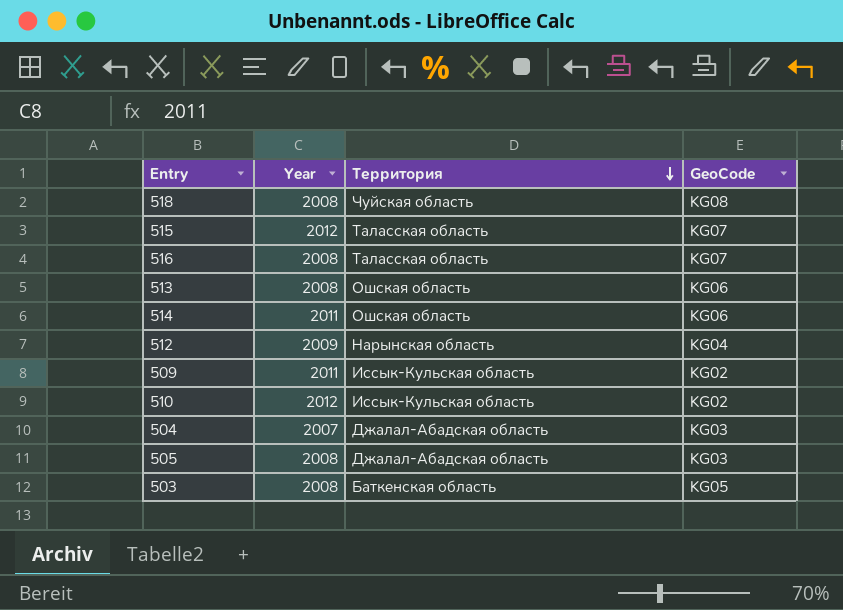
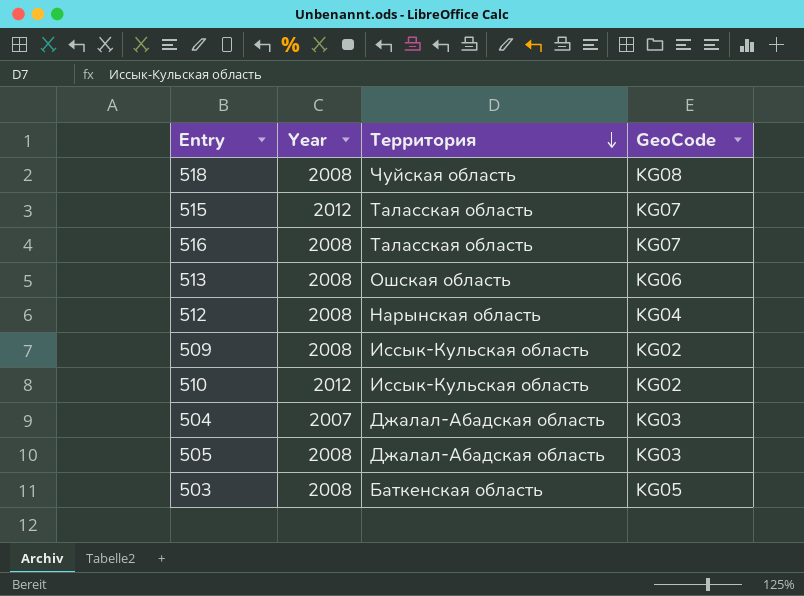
row 514: 2011 | Ошская область | KG06 -> none
512 | Year: 2009 -> 2008
509 | Year: 2011 -> 2008

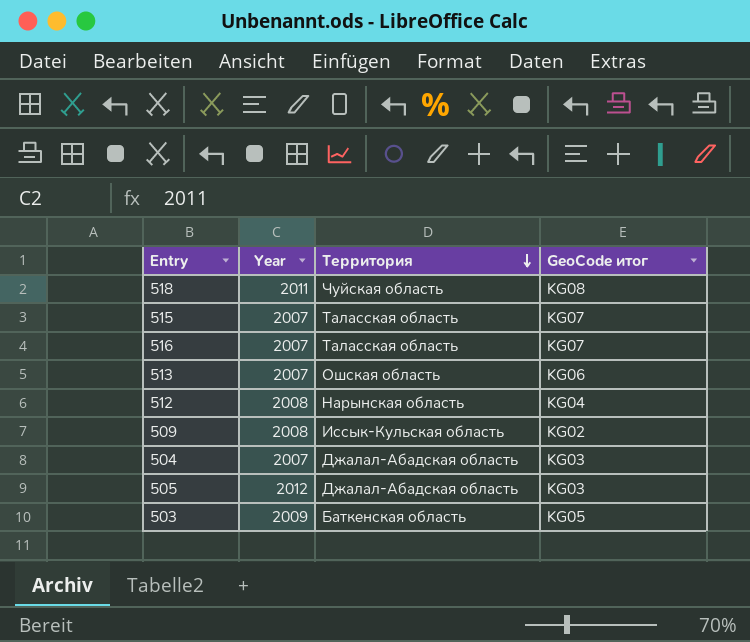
column name: GeoCode -> GeoCode итог
row 510: 2012 | Иссык-Кульская область | KG02 -> none
518 | Year: 2008 -> 2011
515 | Year: 2012 -> 2007
516 | Year: 2008 -> 2007
513 | Year: 2008 -> 2007
505 | Year: 2008 -> 2012
503 | Year: 2008 -> 2009

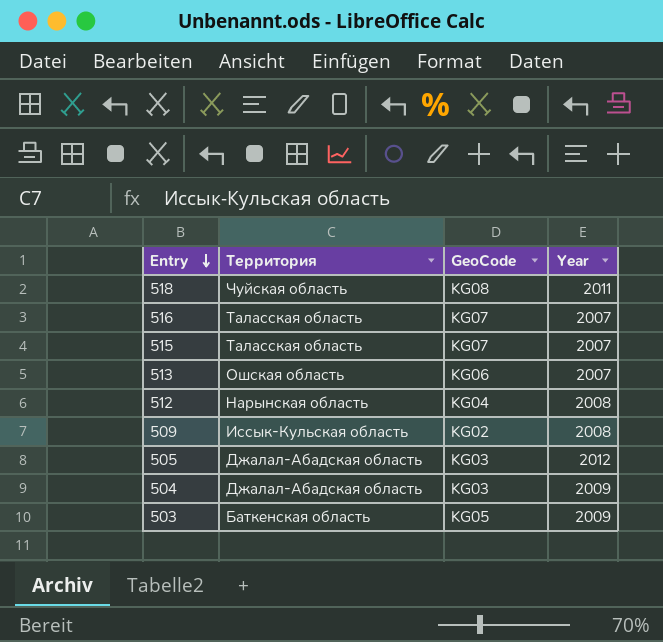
row order: Территория descending -> Entry descending
column name: GeoCode итог -> GeoCode
column Year | position: 2 -> 4
504 | Year: 2007 -> 2009

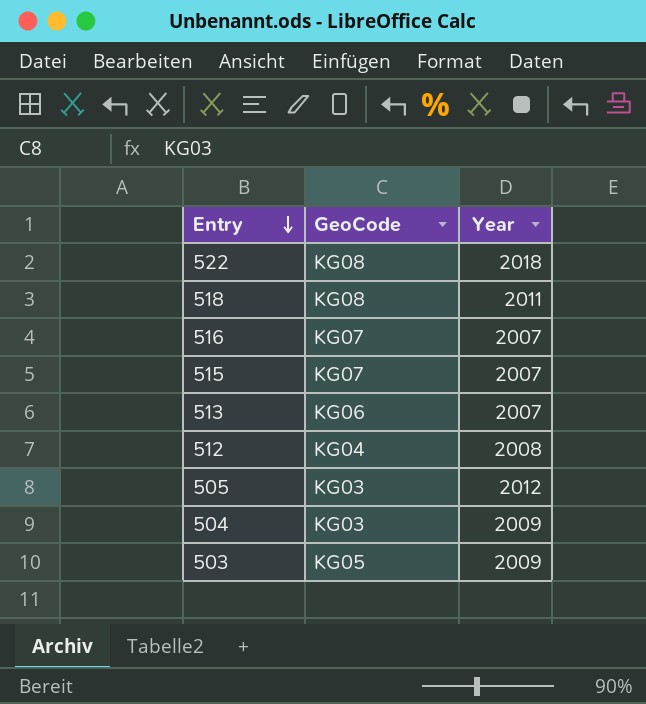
column Территория | position: 2 -> none
row 509: Иссык-Кульская область | KG02 | 2008 -> none
row 522: none -> KG08 | 2018

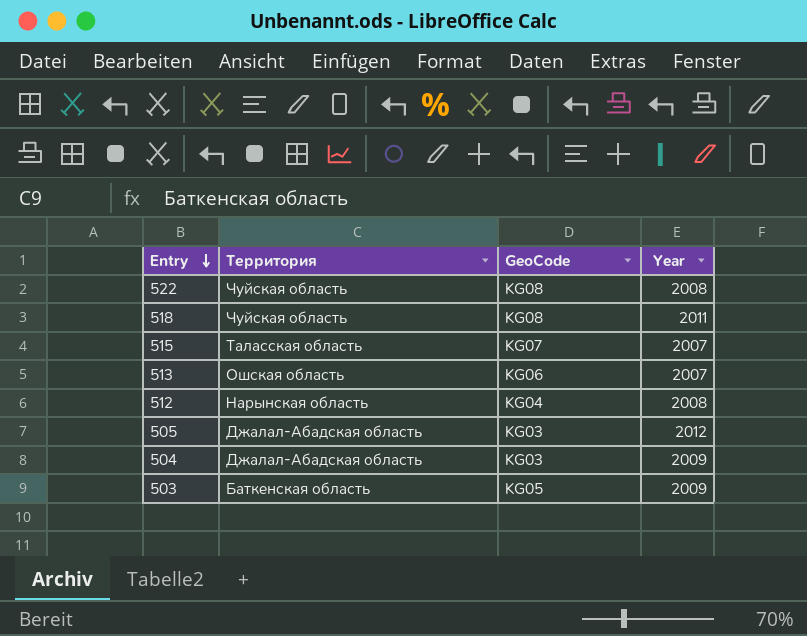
column Территория | position: none -> 2
row 516: KG07 | 2007 -> none
522 | Year: 2018 -> 2008

